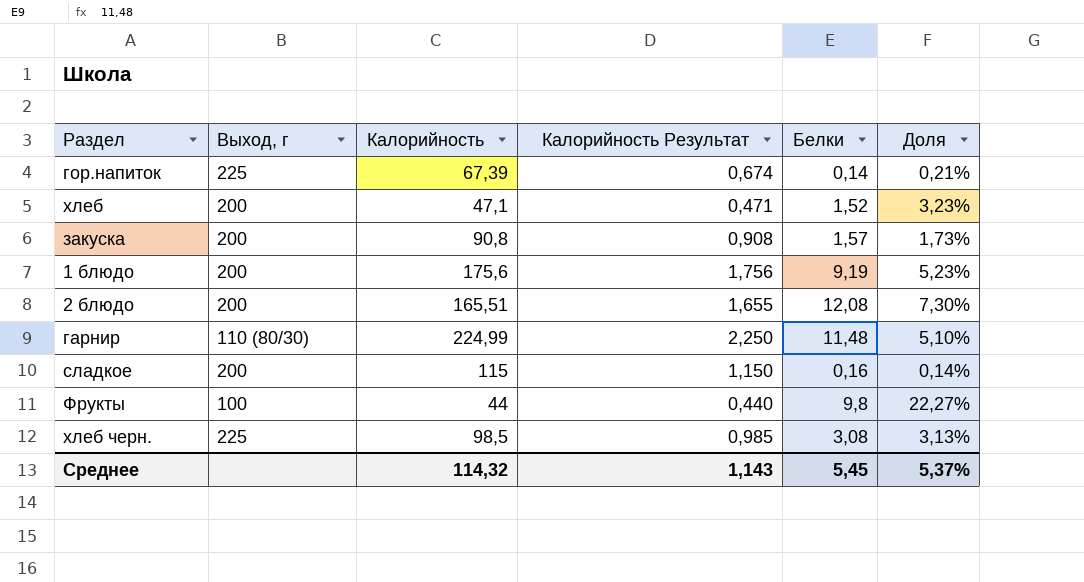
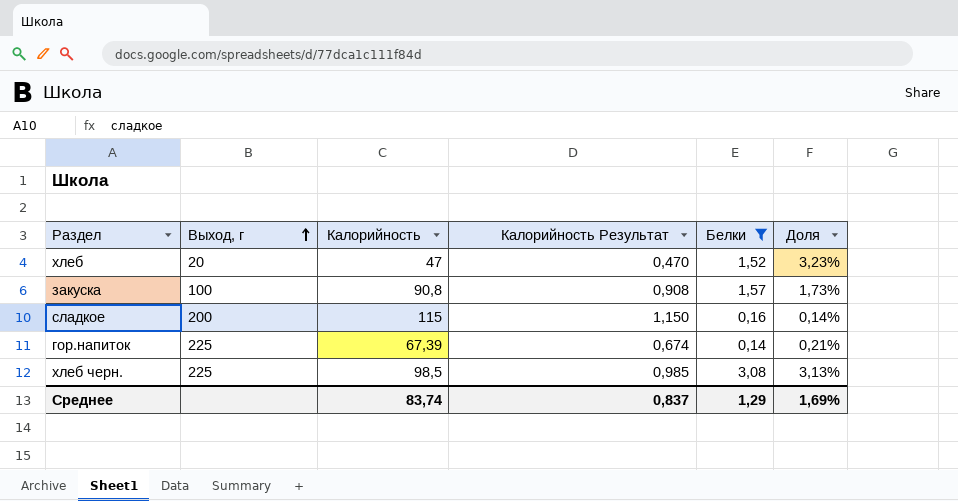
filter: none -> Белки <= 3,08
row order: none -> Выход, г ascending
хлеб | Выход, г: 200 -> 20
хлеб | Калорийность: 47,1 -> 47
хлеб | Калорийность Результат: 0,471 -> 0,470
закуска | Выход, г: 200 -> 100
Среднее | Калорийность: 114,32 -> 83,74
Среднее | Калорийность Результат: 1,143 -> 0,837
Среднее | Белки: 5,45 -> 1,29
Среднее | Доля: 5,37% -> 1,69%

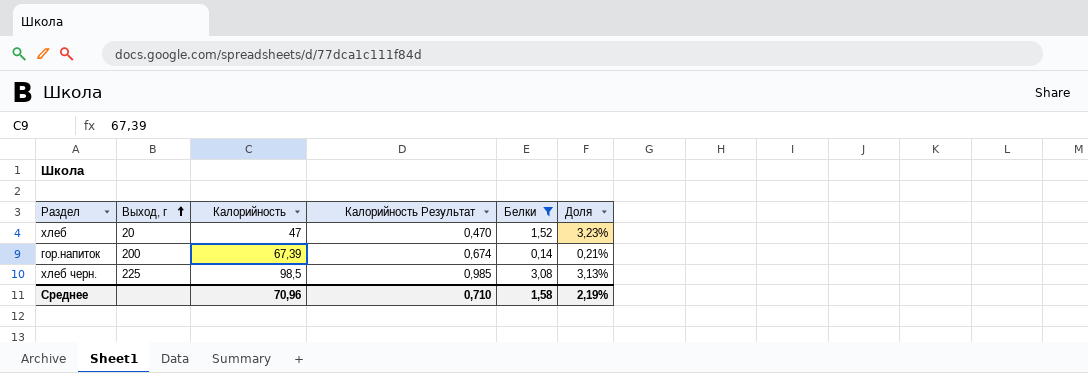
row закуска: 100 | 90,8 | 0,908 | 1,57 | 1,73% -> none
row сладкое: 200 | 115 | 1,150 | 0,16 | 0,14% -> none
гор.напиток | Выход, г: 225 -> 200
Среднее | Калорийность: 83,74 -> 70,96
Среднее | Калорийность Результат: 0,837 -> 0,710
Среднее | Белки: 1,29 -> 1,58
Среднее | Доля: 1,69% -> 2,19%

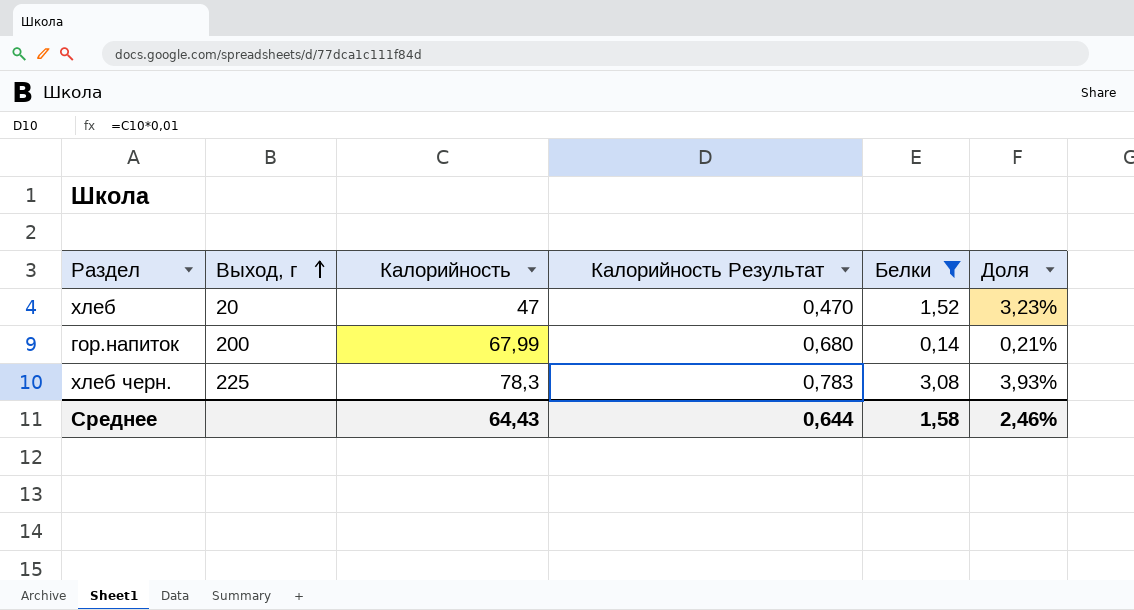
гор.напиток | Калорийность: 67,39 -> 67,99
гор.напиток | Калорийность Результат: 0,674 -> 0,680
хлеб черн. | Калорийность: 98,5 -> 78,3
хлеб черн. | Калорийность Результат: 0,985 -> 0,783
хлеб черн. | Доля: 3,13% -> 3,93%
Среднее | Калорийность: 70,96 -> 64,43
Среднее | Калорийность Результат: 0,710 -> 0,644
Среднее | Доля: 2,19% -> 2,46%

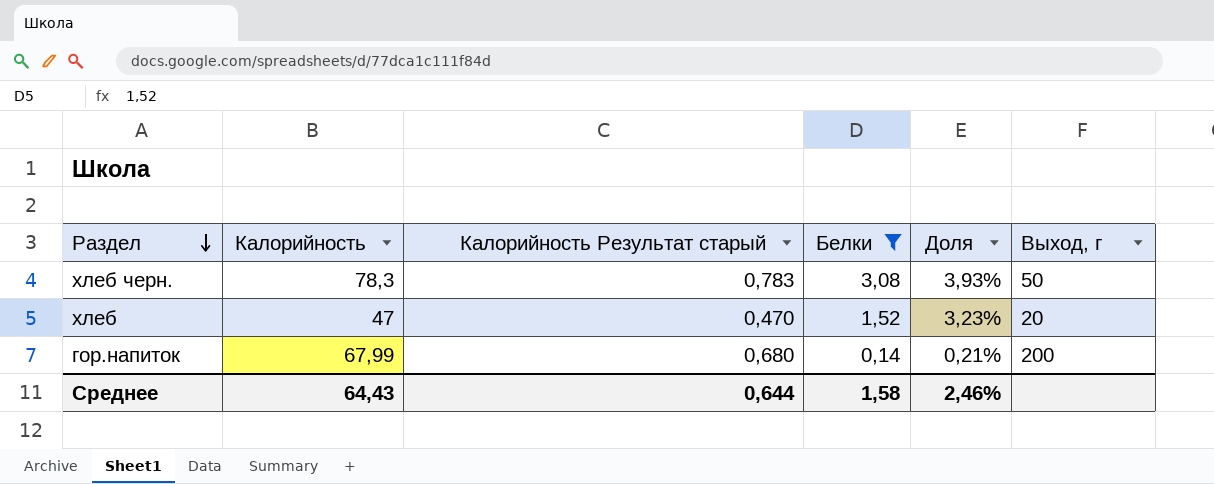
row order: Выход, г ascending -> Раздел descending
column name: Калорийность Результат -> Калорийность Результат старый
column Выход, г | position: 2 -> 6
хлеб черн. | Выход, г: 225 -> 50

